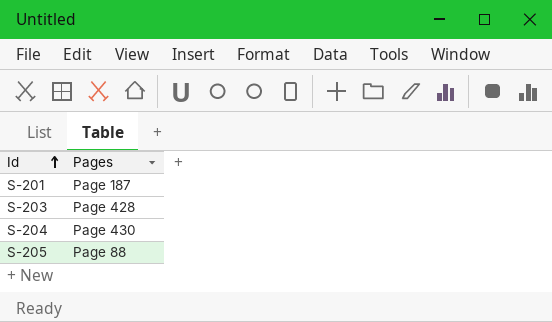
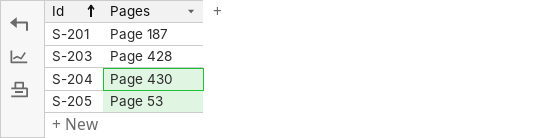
S-205 | Pages: Page 88 -> Page 53

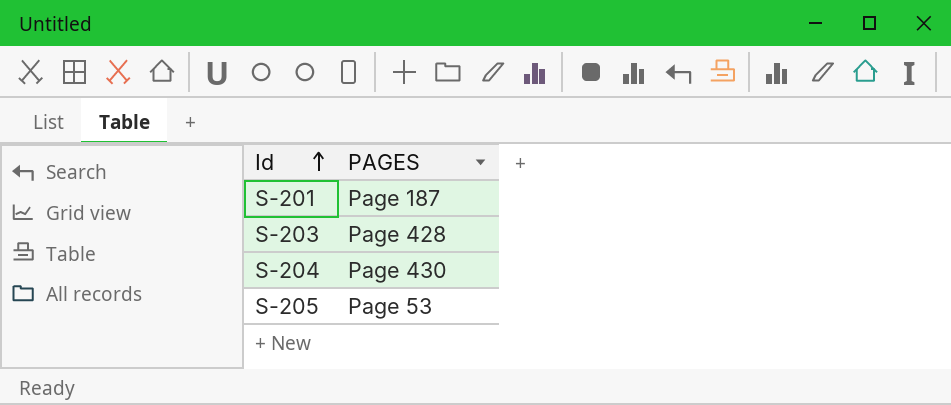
column name: Pages -> PAGES

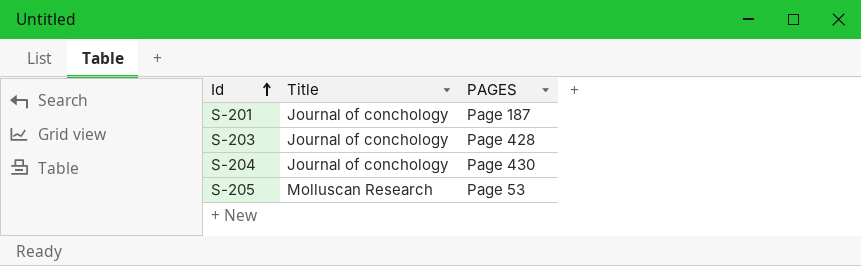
column Title | position: none -> 2

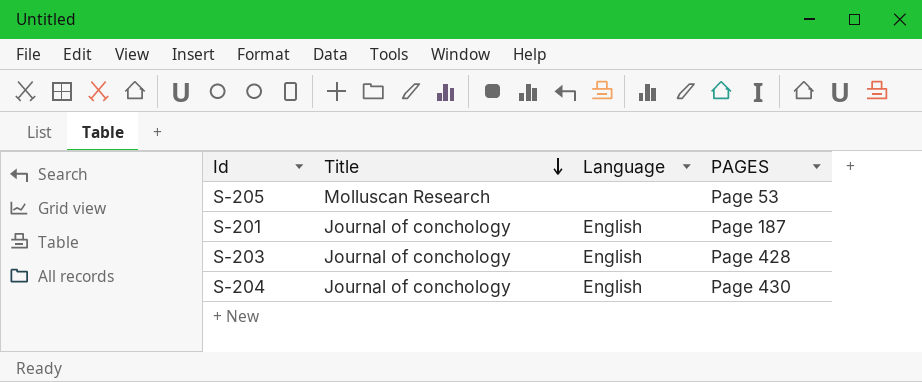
row order: Id ascending -> Title descending
column Language | position: none -> 3

